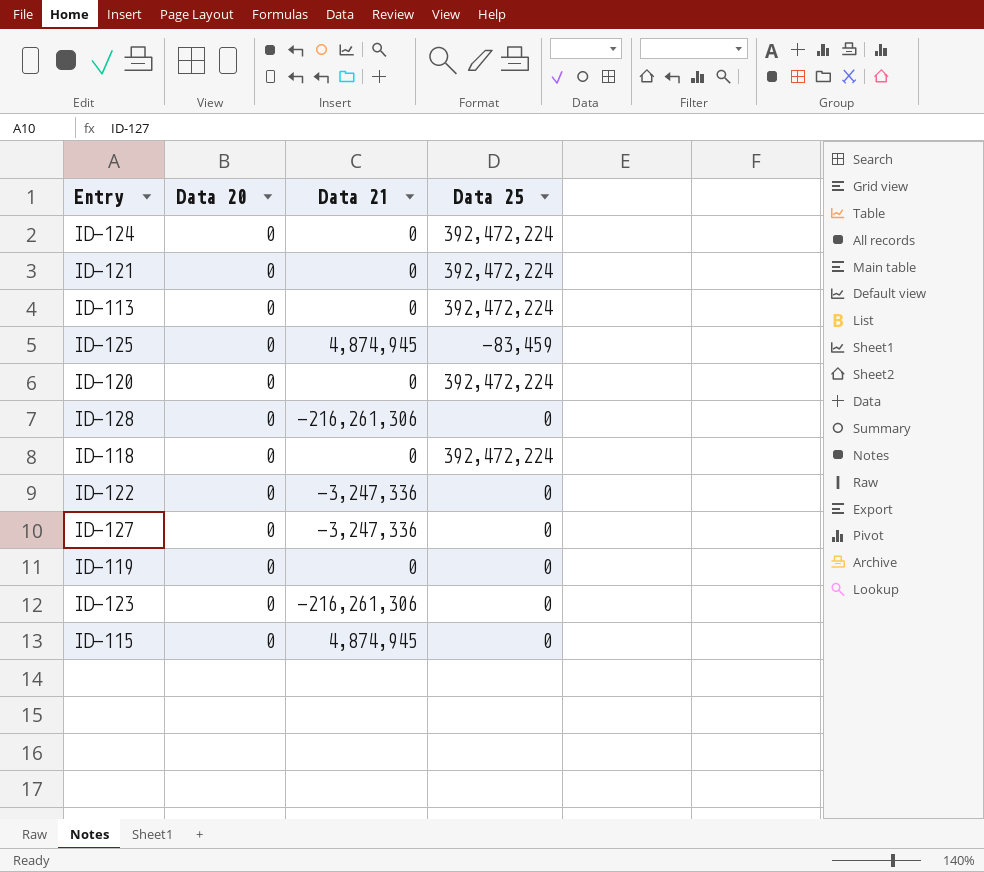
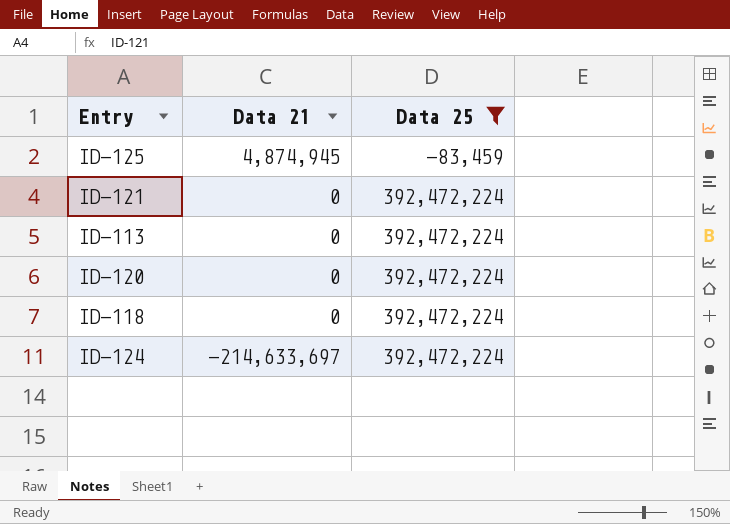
filter: none -> Data 25 != 0
row order: none -> Data 21 descending
column Data 20 | position: 2 -> none
ID-124 | Data 21: 0 -> -214,633,697

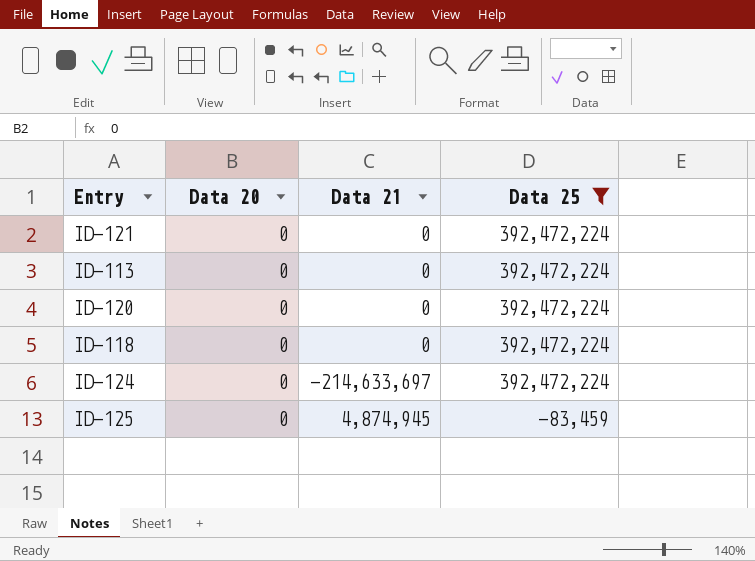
row order: Data 21 descending -> Data 25 descending
column Data 20 | position: none -> 2

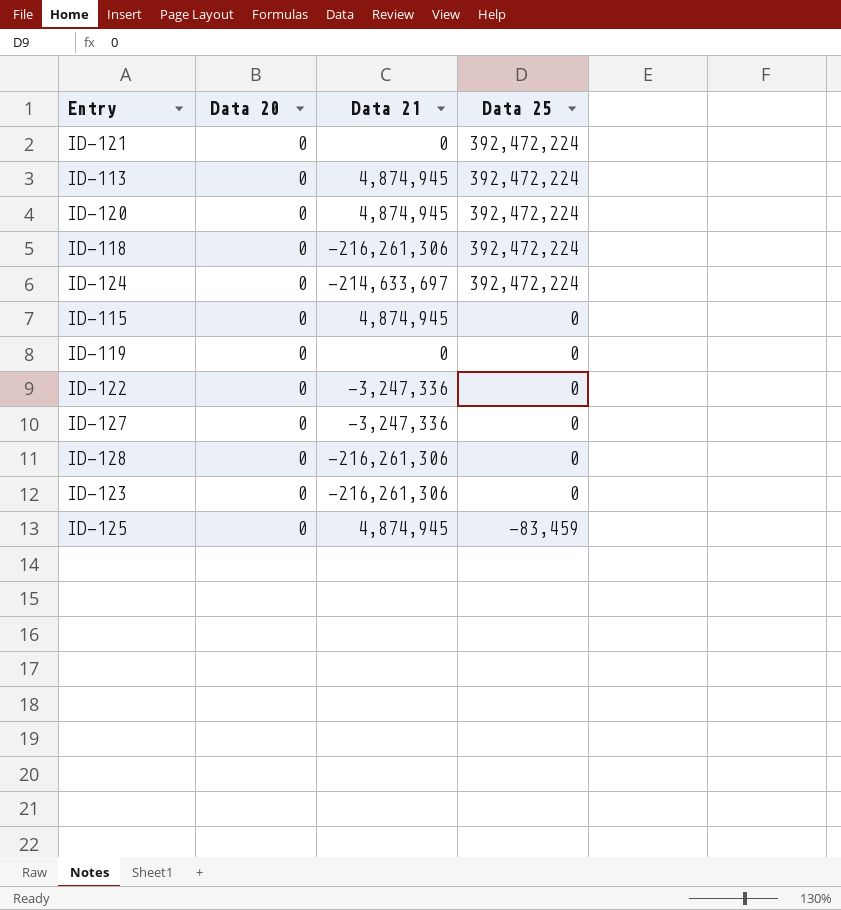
filter: Data 25 != 0 -> none
ID-113 | Data 21: 0 -> 4,874,945
ID-120 | Data 21: 0 -> 4,874,945
ID-118 | Data 21: 0 -> -216,261,306

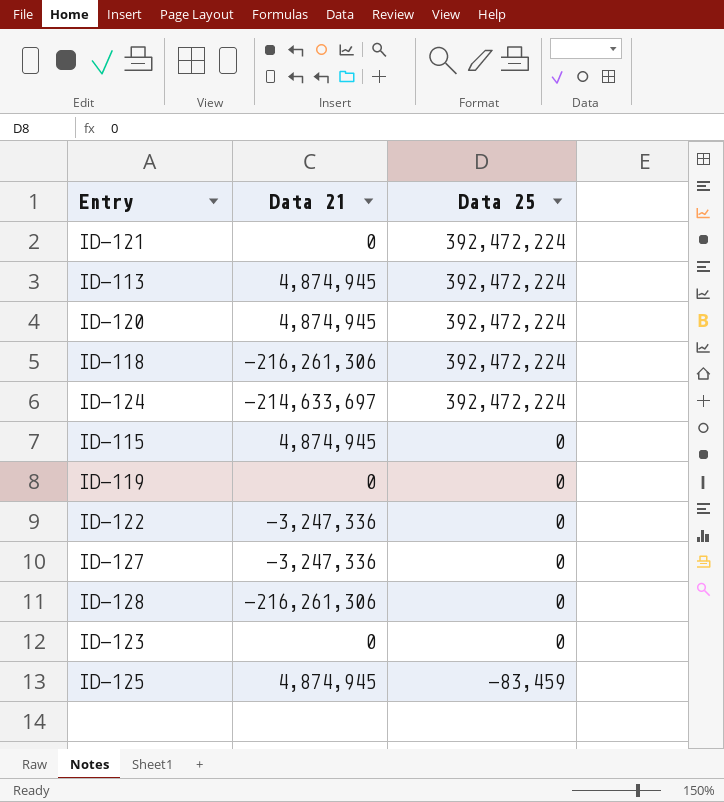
column Data 20 | position: 2 -> none
ID-123 | Data 21: -216,261,306 -> 0

